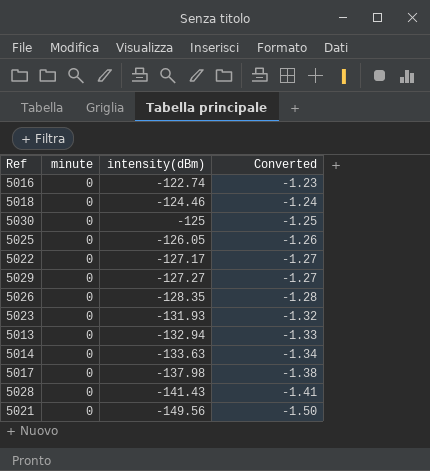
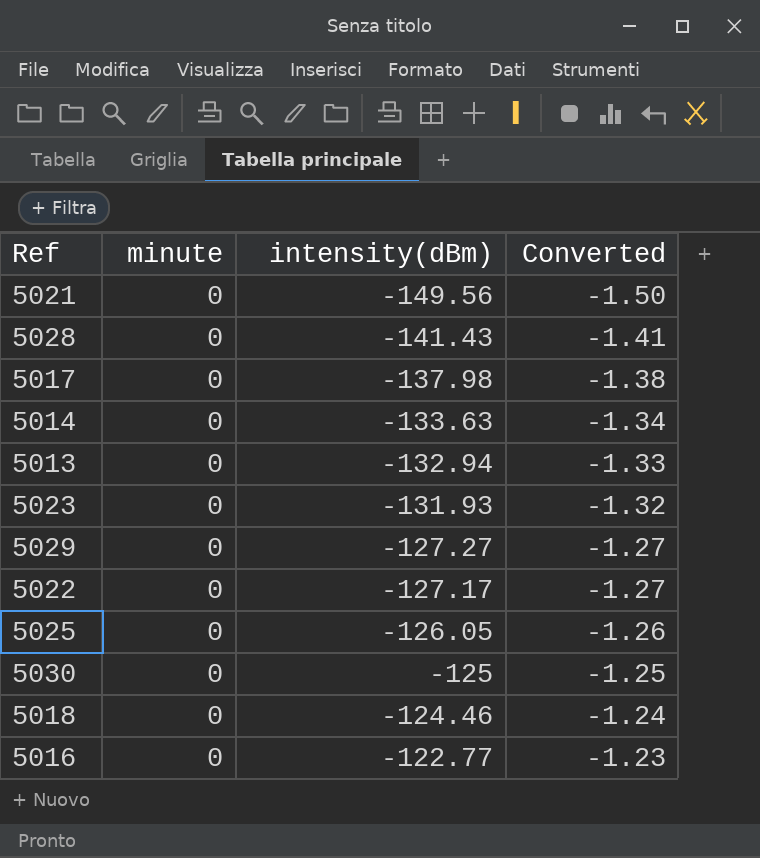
row order: intensity(dBm) descending -> intensity(dBm) ascending
row 5026: 0 | -128.35 | -1.28 -> none
5016 | intensity(dBm): -122.74 -> -122.77

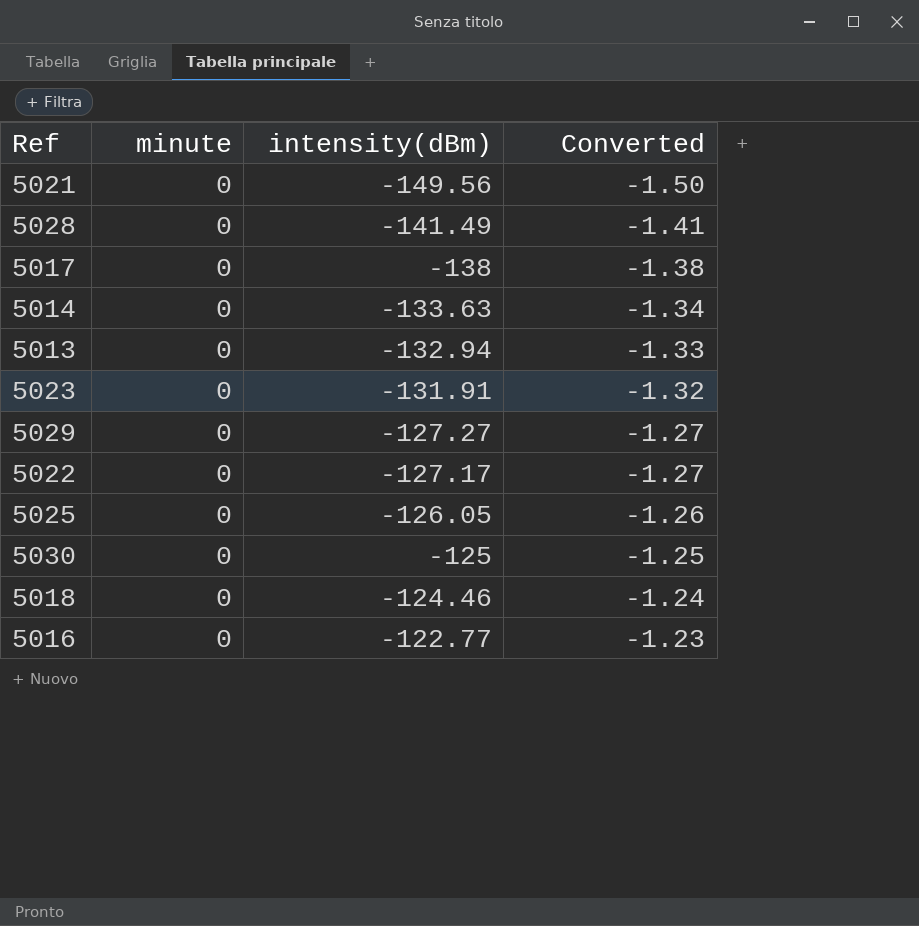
5028 | intensity(dBm): -141.43 -> -141.49
5017 | intensity(dBm): -137.98 -> -138
5023 | intensity(dBm): -131.93 -> -131.91

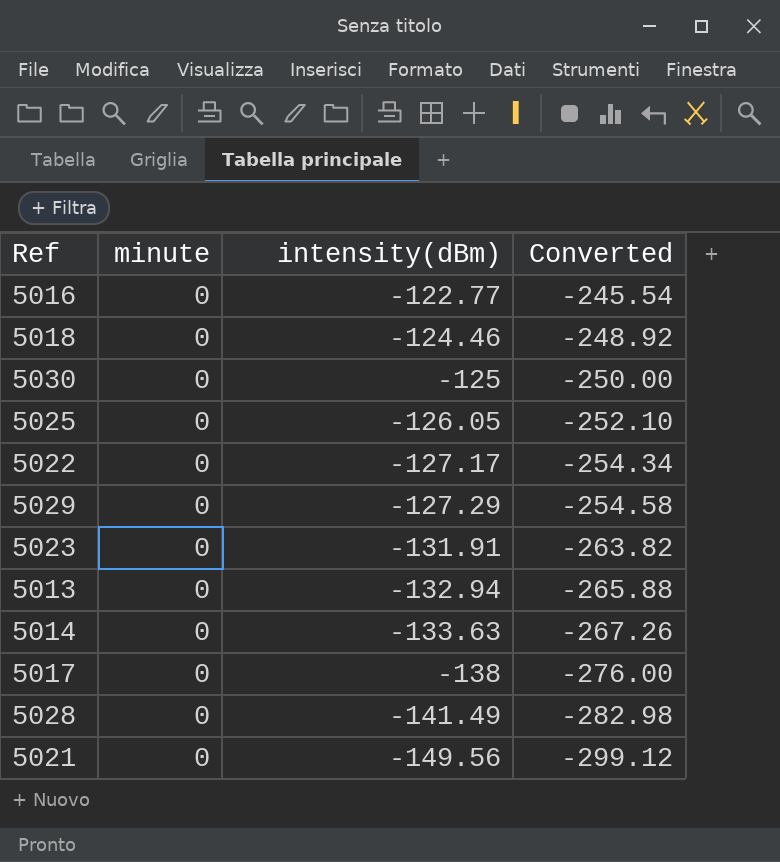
row order: intensity(dBm) ascending -> intensity(dBm) descending
column Converted | formula: [intensity(dBm)] * 0.01 -> [intensity(dBm)] * 2
5029 | intensity(dBm): -127.27 -> -127.29

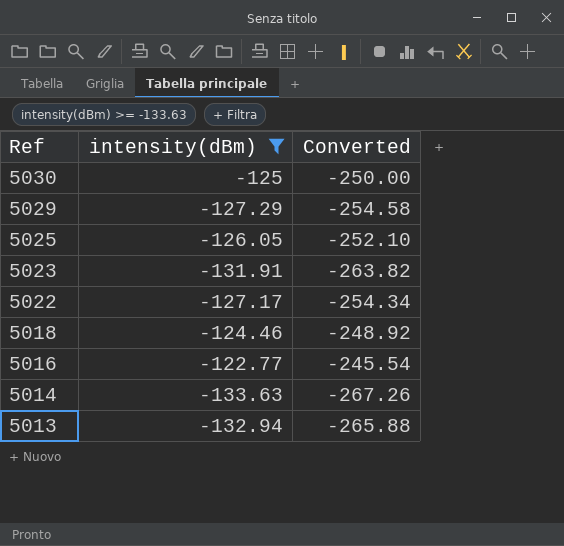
filter: none -> intensity(dBm) >= -133.63
row order: intensity(dBm) descending -> Ref descending
column minute | position: 2 -> none

